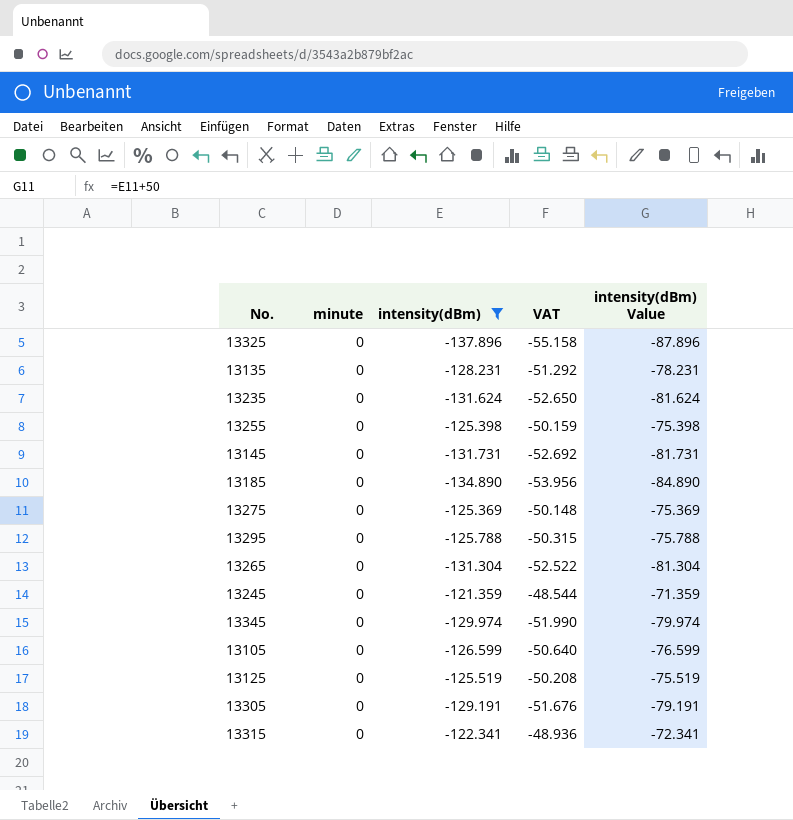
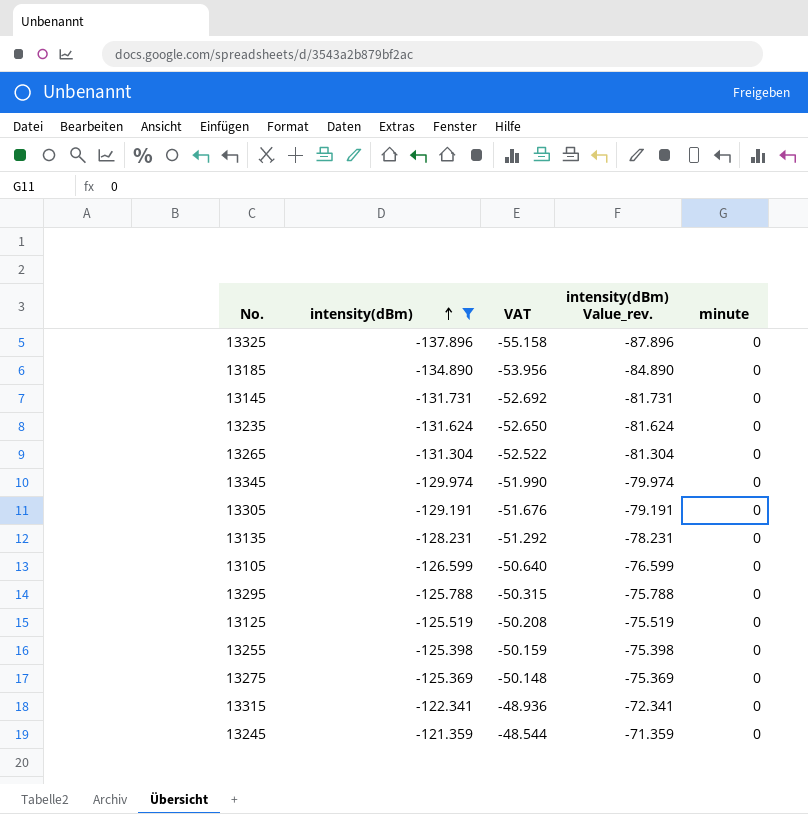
row order: none -> intensity(dBm) ascending
column name: intensity(dBm) Value -> intensity(dBm) Value_rev.
column minute | position: 2 -> 5

